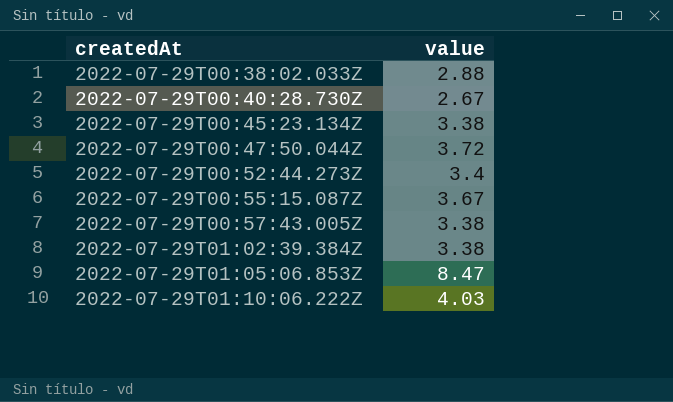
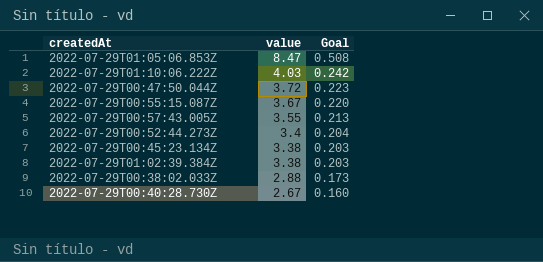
row order: createdAt ascending -> value descending
column Goal | formula: none -> [value] * 0.06
2022-07-29T00:57:43.005Z | value: 3.38 -> 3.55

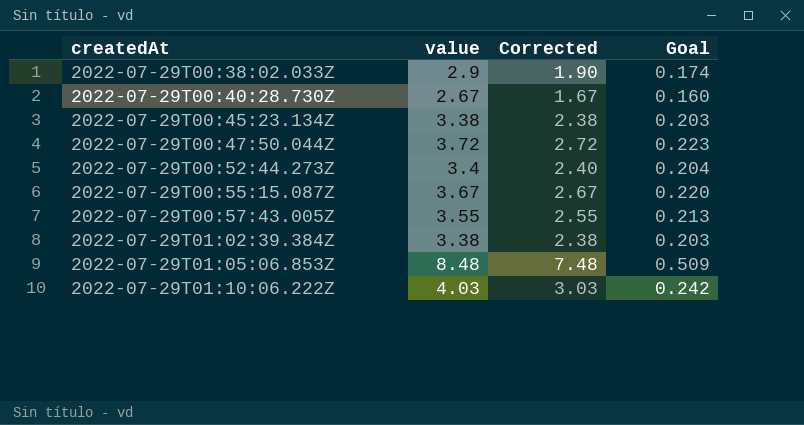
row order: value descending -> createdAt ascending
column Corrected | formula: none -> [value] - 1
2022-07-29T00:38:02.033Z | value: 2.88 -> 2.9
2022-07-29T00:38:02.033Z | Goal: 0.173 -> 0.174
2022-07-29T01:05:06.853Z | value: 8.47 -> 8.48
2022-07-29T01:05:06.853Z | Goal: 0.508 -> 0.509

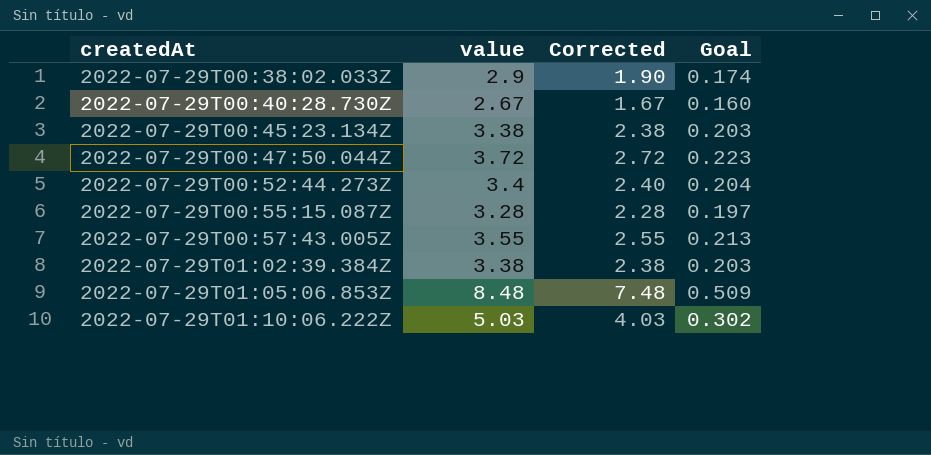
2022-07-29T00:55:15.087Z | value: 3.67 -> 3.28
2022-07-29T00:55:15.087Z | Corrected: 2.67 -> 2.28
2022-07-29T00:55:15.087Z | Goal: 0.220 -> 0.197
2022-07-29T01:10:06.222Z | value: 4.03 -> 5.03
2022-07-29T01:10:06.222Z | Corrected: 3.03 -> 4.03
2022-07-29T01:10:06.222Z | Goal: 0.242 -> 0.302

